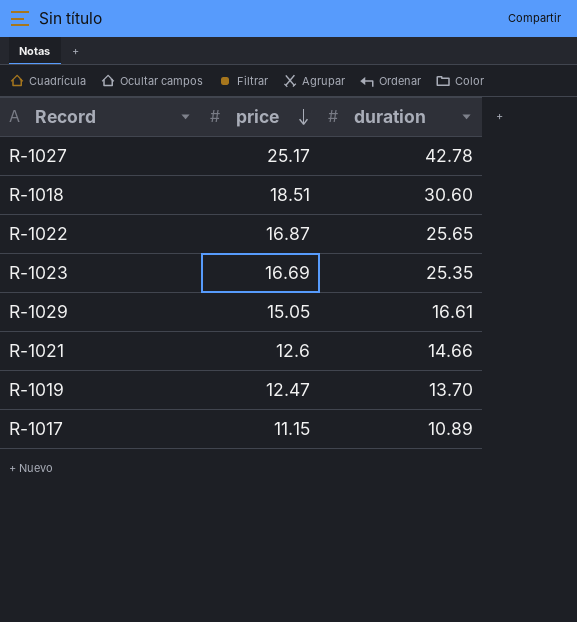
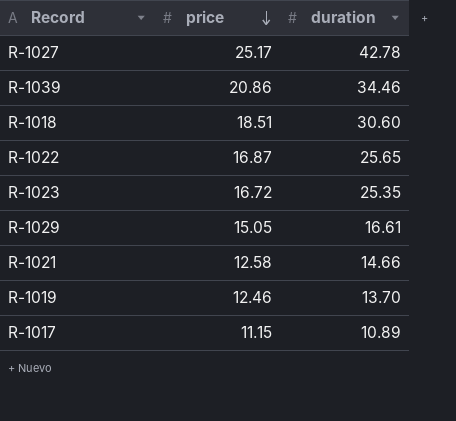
row R-1039: none -> 20.86 | 34.46
R-1023 | price: 16.69 -> 16.72
R-1021 | price: 12.6 -> 12.58
R-1019 | price: 12.47 -> 12.46

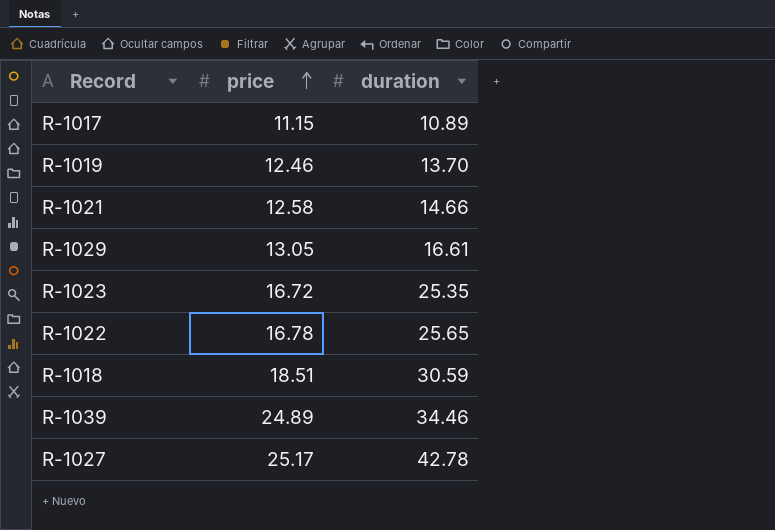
row order: price descending -> price ascending
R-1029 | price: 15.05 -> 13.05
R-1022 | price: 16.87 -> 16.78
R-1018 | duration: 30.60 -> 30.59
R-1039 | price: 20.86 -> 24.89

